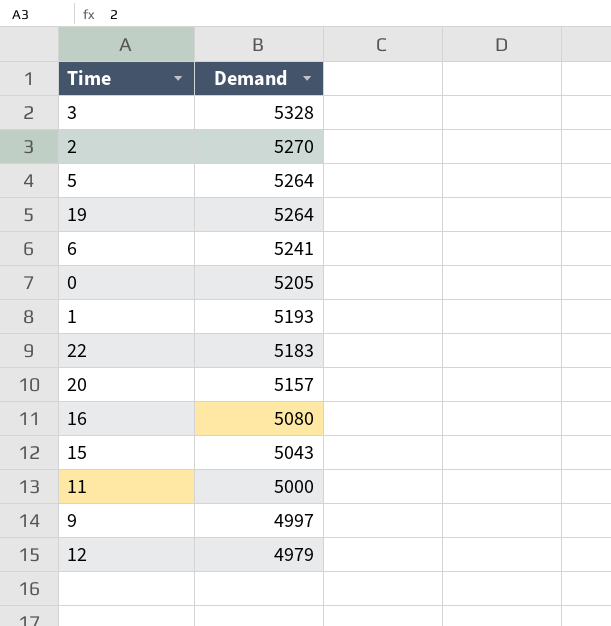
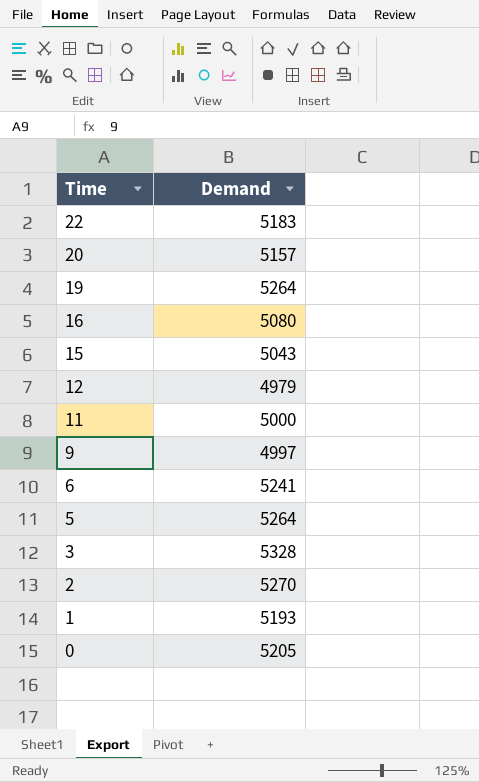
row order: Demand descending -> Time descending

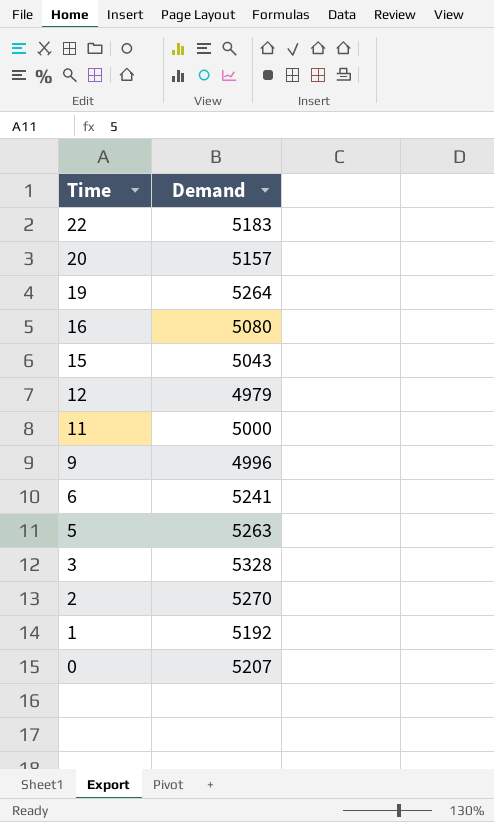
9 | Demand: 4997 -> 4996
5 | Demand: 5264 -> 5263
1 | Demand: 5193 -> 5192
0 | Demand: 5205 -> 5207

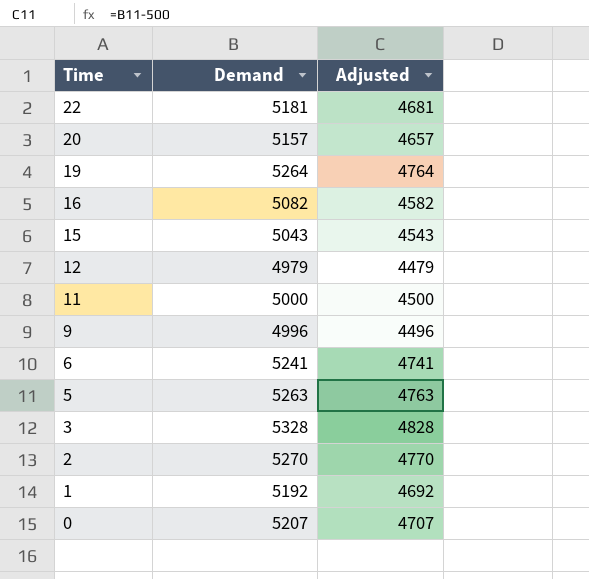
column Adjusted | formula: none -> [Demand] - 500
22 | Demand: 5183 -> 5181
16 | Demand: 5080 -> 5082

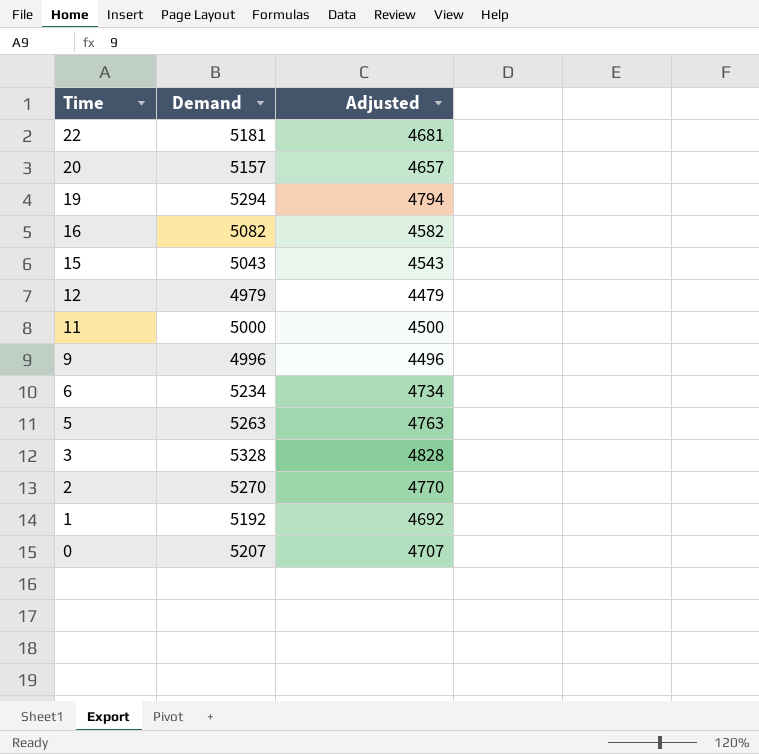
19 | Demand: 5264 -> 5294
19 | Adjusted: 4764 -> 4794
6 | Demand: 5241 -> 5234
6 | Adjusted: 4741 -> 4734

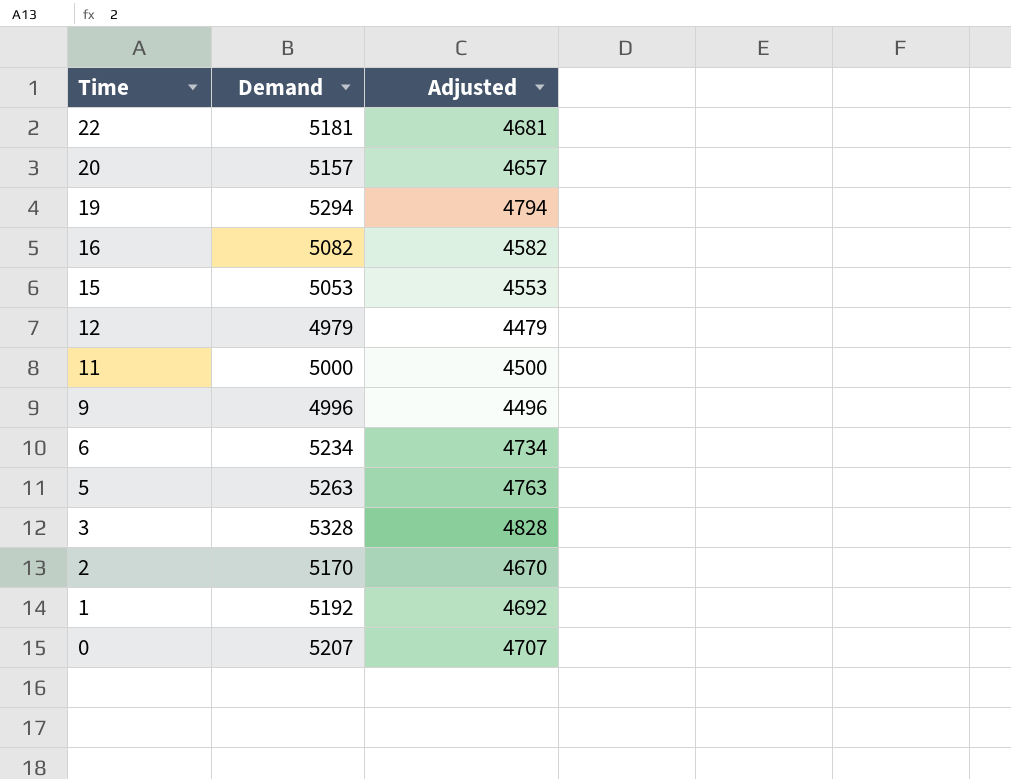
15 | Demand: 5043 -> 5053
15 | Adjusted: 4543 -> 4553
2 | Demand: 5270 -> 5170
2 | Adjusted: 4770 -> 4670

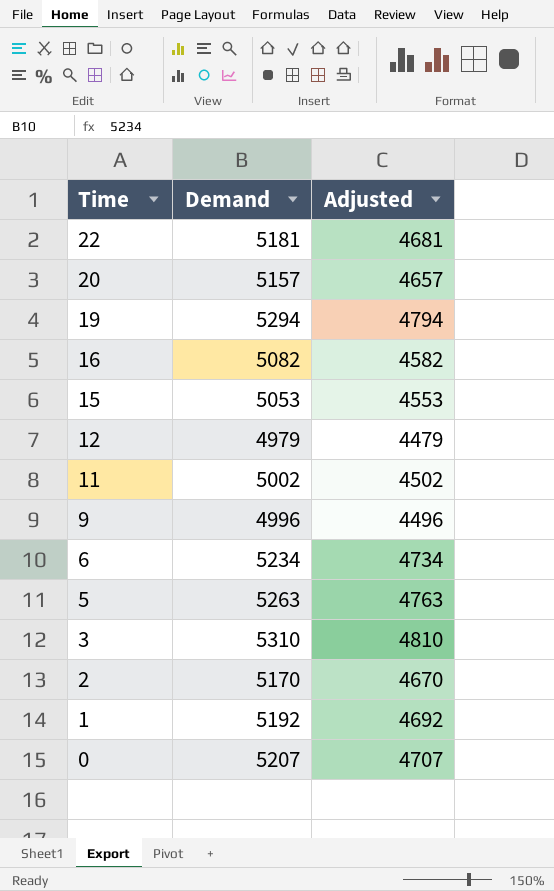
11 | Demand: 5000 -> 5002
11 | Adjusted: 4500 -> 4502
3 | Demand: 5328 -> 5310
3 | Adjusted: 4828 -> 4810

